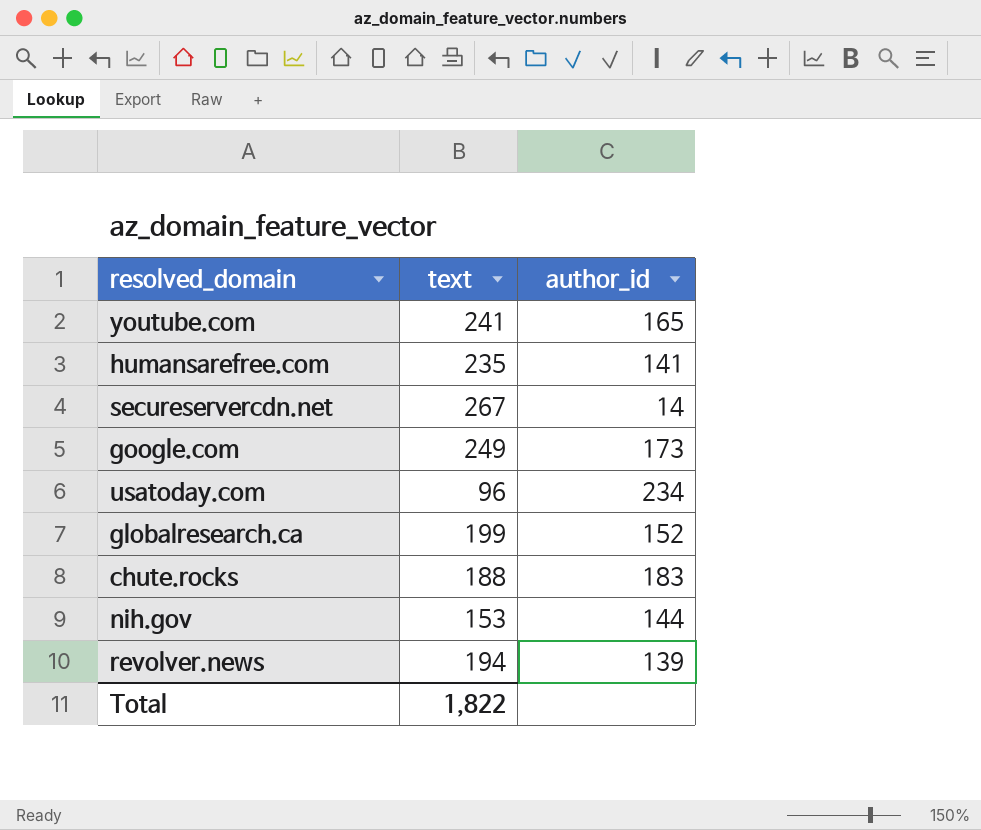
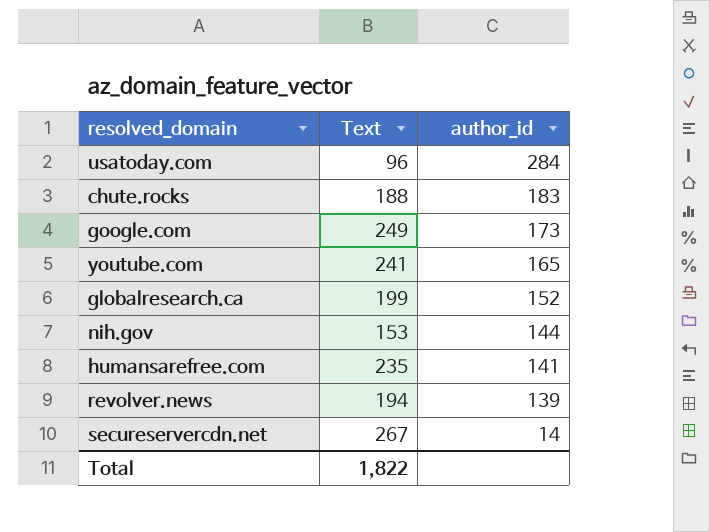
row order: none -> author_id descending
column name: text -> Text
usatoday.com | author_id: 234 -> 284

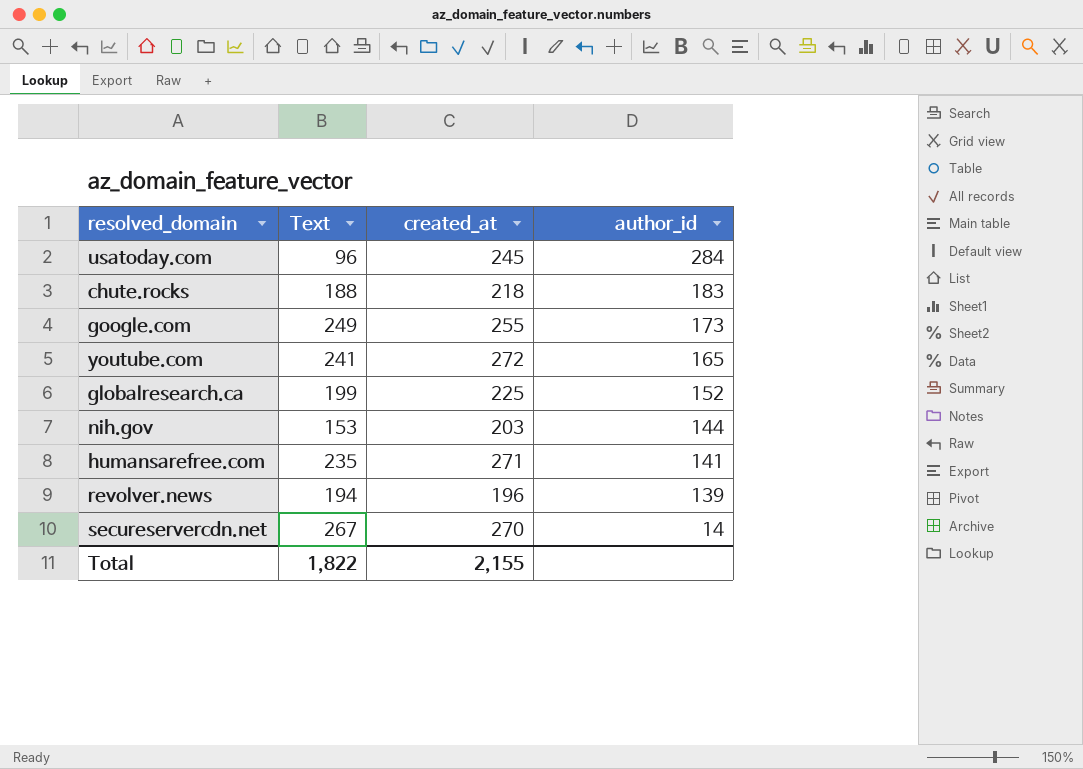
column created_at | position: none -> 3

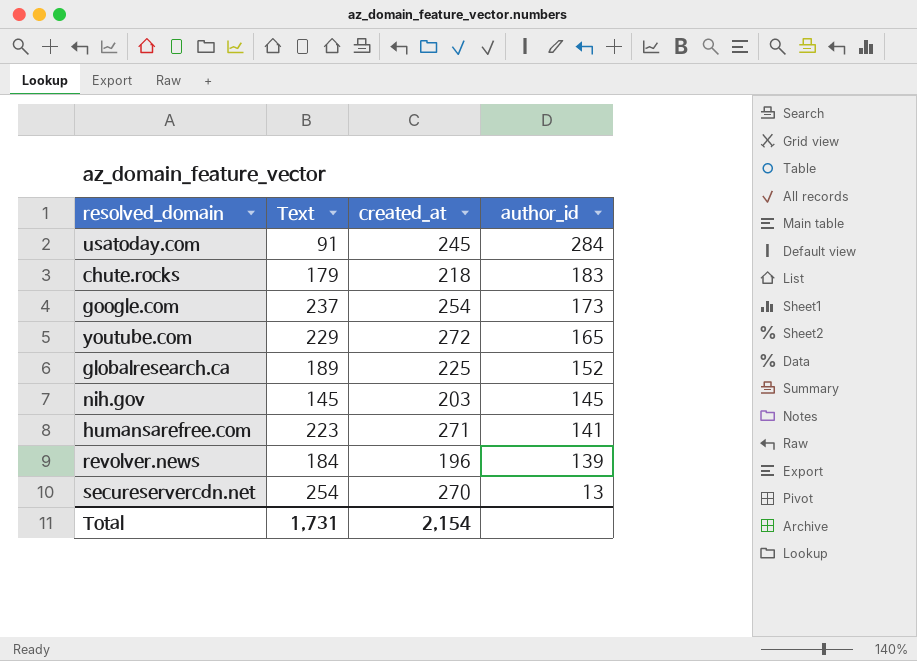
usatoday.com | Text: 96 -> 91
chute.rocks | Text: 188 -> 179
google.com | Text: 249 -> 237
google.com | created_at: 255 -> 254
youtube.com | Text: 241 -> 229
globalresearch.ca | Text: 199 -> 189
nih.gov | Text: 153 -> 145
nih.gov | author_id: 144 -> 145
humansarefree.com | Text: 235 -> 223
revolver.news | Text: 194 -> 184
secureservercdn.net | Text: 267 -> 254
secureservercdn.net | author_id: 14 -> 13
Total | Text: 1,822 -> 1,731
Total | created_at: 2,155 -> 2,154

